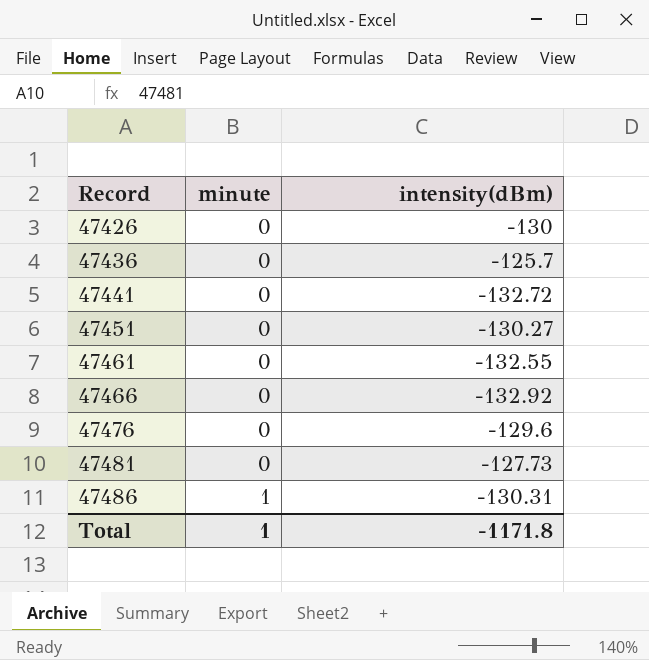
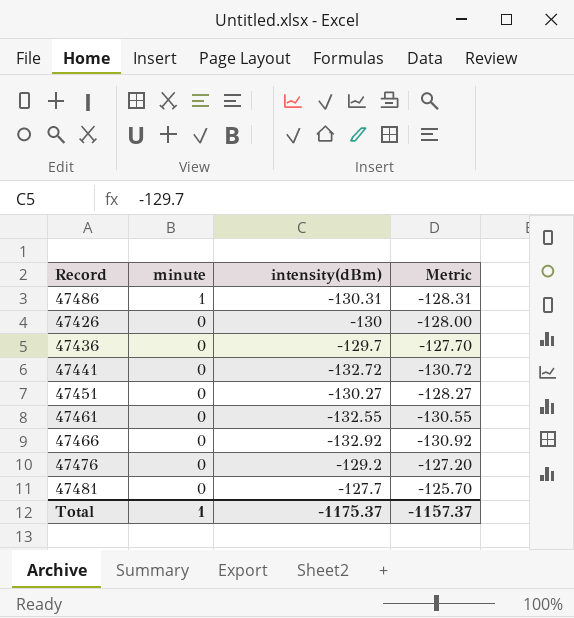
row order: Record ascending -> minute descending
column Metric | formula: none -> [intensity(dBm)] + 2
47436 | intensity(dBm): -125.7 -> -129.7
47476 | intensity(dBm): -129.6 -> -129.2
47481 | intensity(dBm): -127.73 -> -127.7
Total | intensity(dBm): -1171.8 -> -1175.37

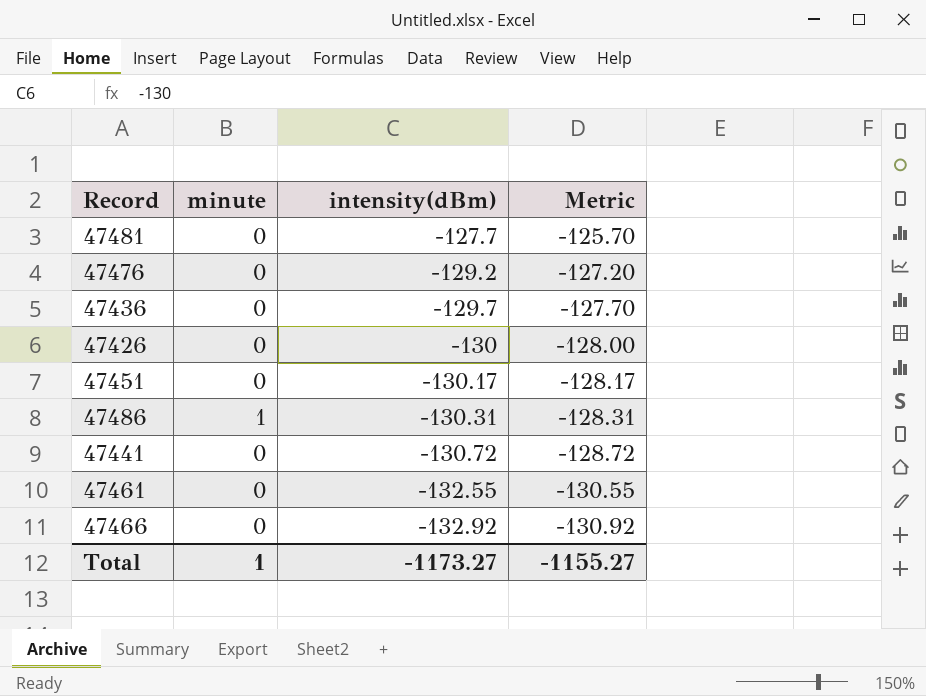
row order: minute descending -> intensity(dBm) descending
47451 | intensity(dBm): -130.27 -> -130.17
47451 | Metric: -128.27 -> -128.17
47441 | intensity(dBm): -132.72 -> -130.72
47441 | Metric: -130.72 -> -128.72
Total | intensity(dBm): -1175.37 -> -1173.27
Total | Metric: -1157.37 -> -1155.27

